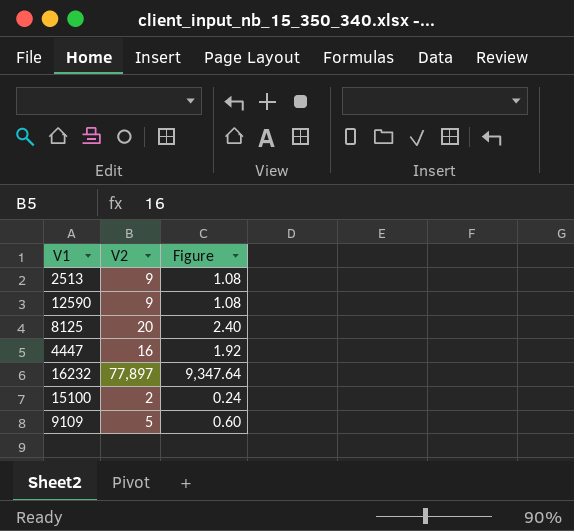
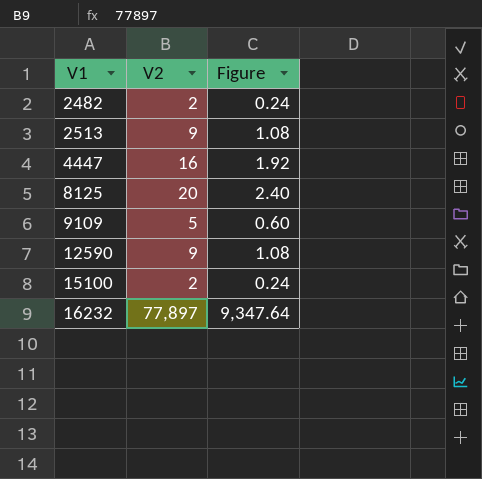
row order: none -> V1 ascending
row 2482: none -> 2 | 0.24

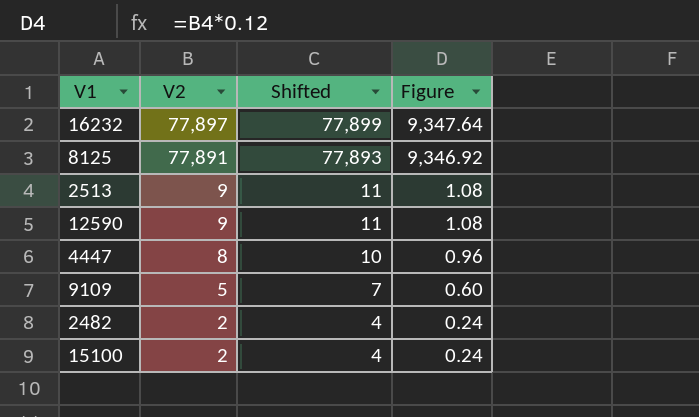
row order: V1 ascending -> V2 descending
column Shifted | formula: none -> [V2] + 2
8125 | V2: 20 -> 77,891
8125 | Figure: 2.40 -> 9,346.92
4447 | V2: 16 -> 8
4447 | Figure: 1.92 -> 0.96

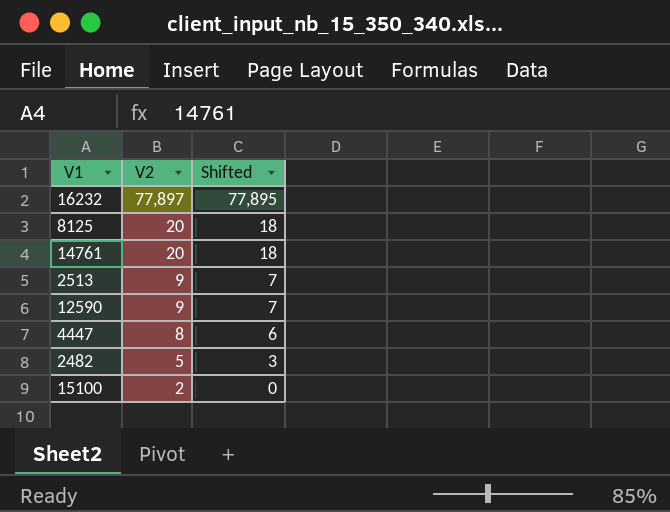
column Figure | formula: [V2] * 0.12 -> none
column Shifted | formula: [V2] + 2 -> [V2] - 2
row 9109: 5 | 7 | 0.60 -> none
8125 | V2: 77,891 -> 20
row 14761: none -> 20 | 18
2482 | V2: 2 -> 5

